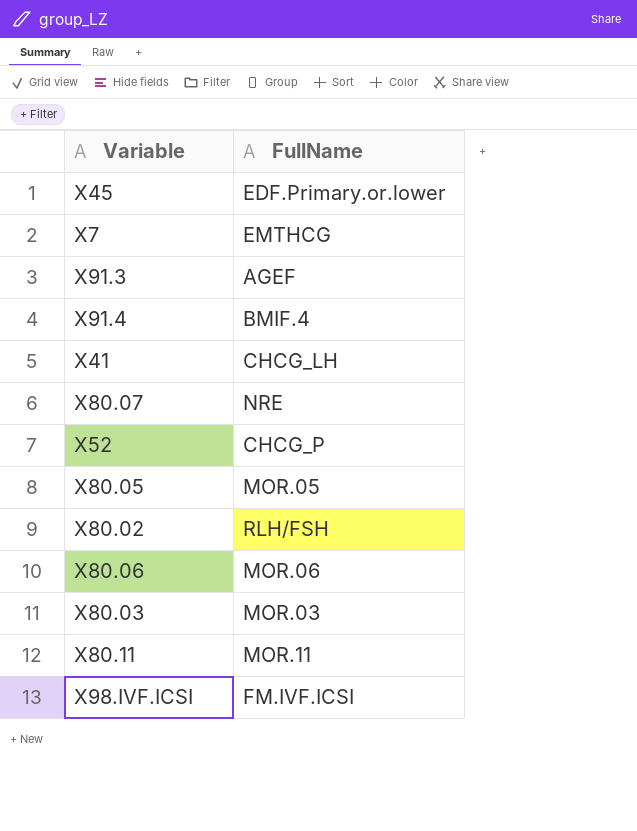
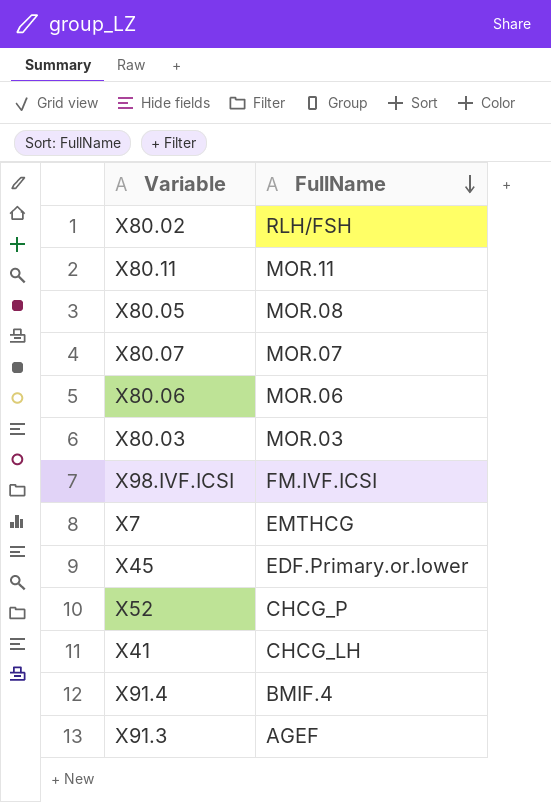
row order: none -> FullName descending
X80.05 | FullName: MOR.05 -> MOR.08
X80.07 | FullName: NRE -> MOR.07

